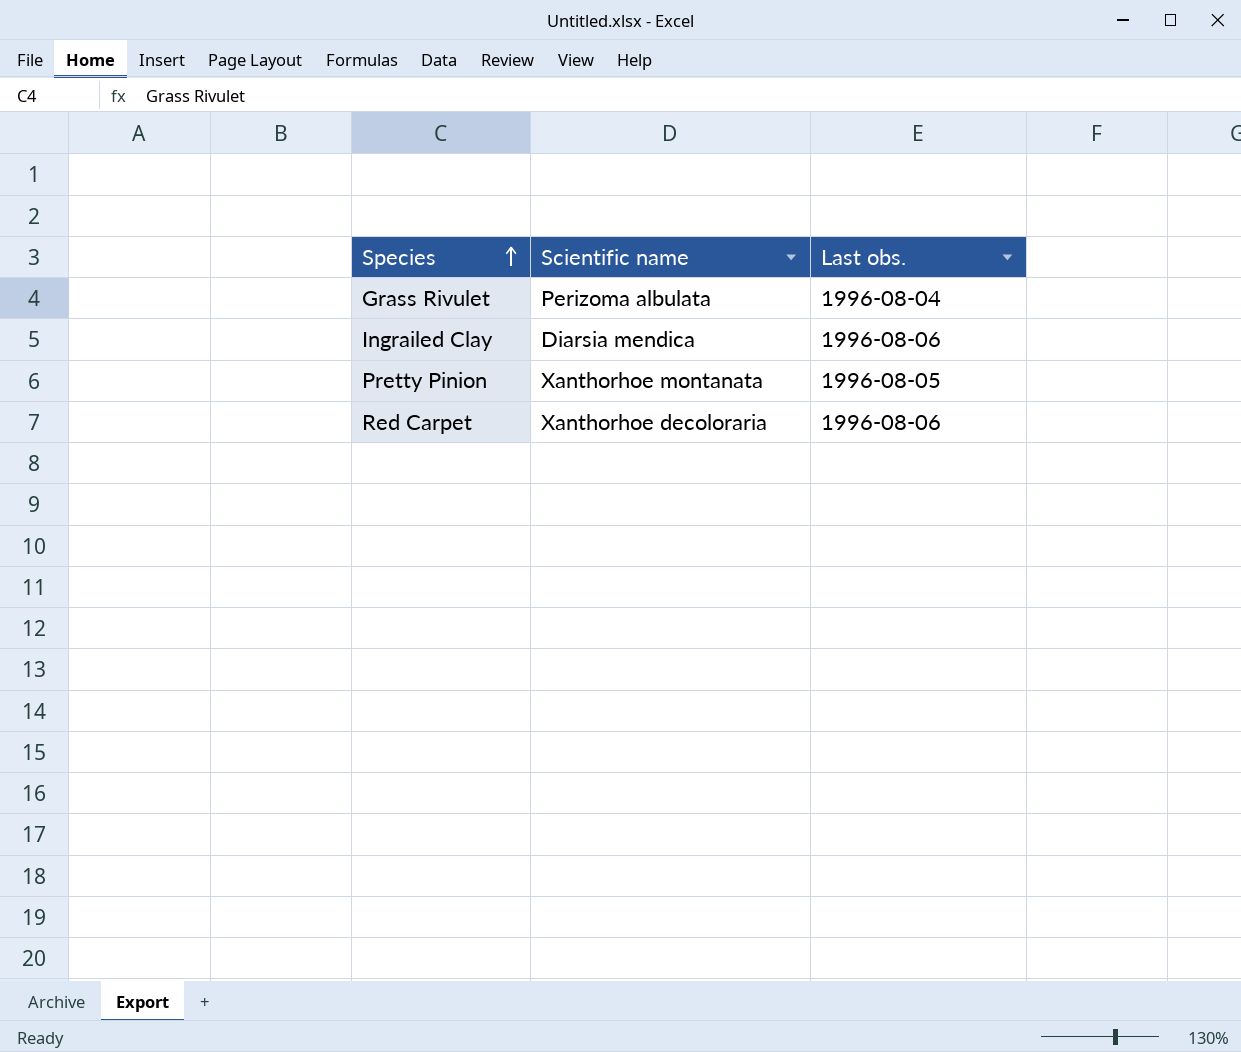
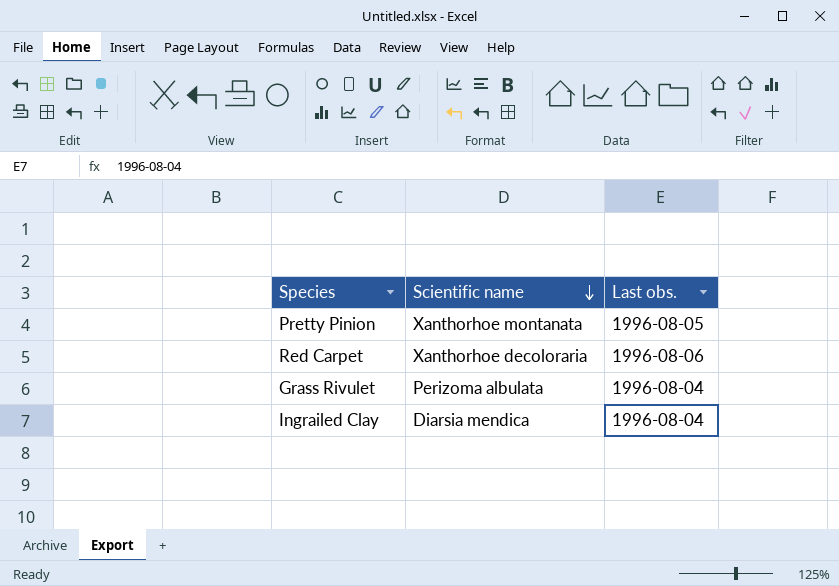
row order: Species ascending -> Scientific name descending
Ingrailed Clay | Last obs.: 1996-08-06 -> 1996-08-04

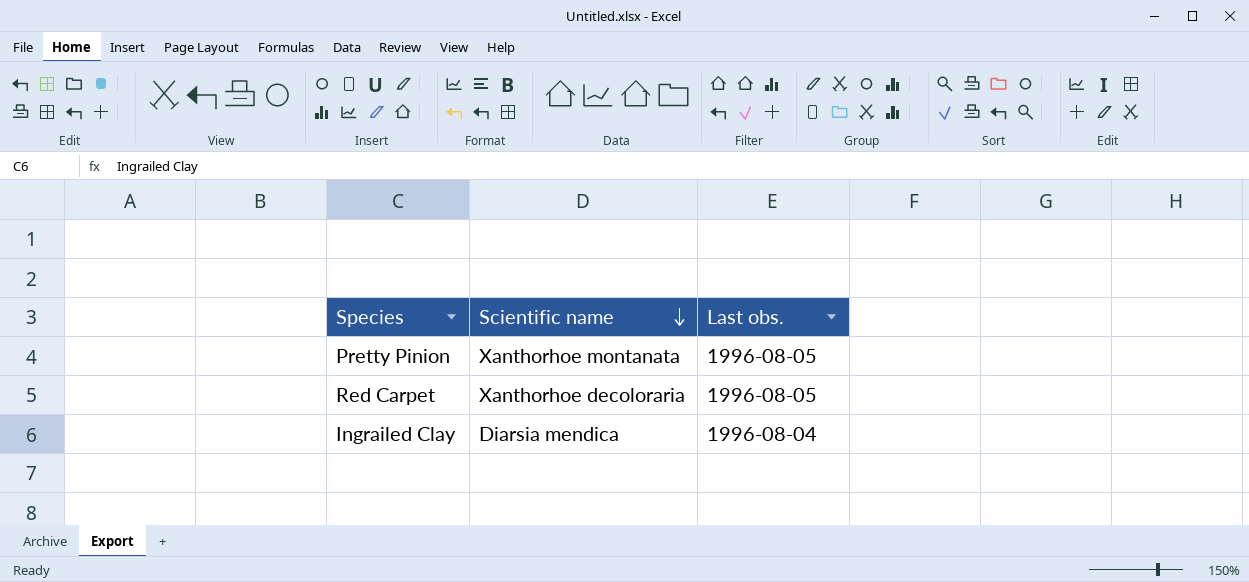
row Grass Rivulet: Perizoma albulata | 1996-08-04 -> none
Red Carpet | Last obs.: 1996-08-06 -> 1996-08-05

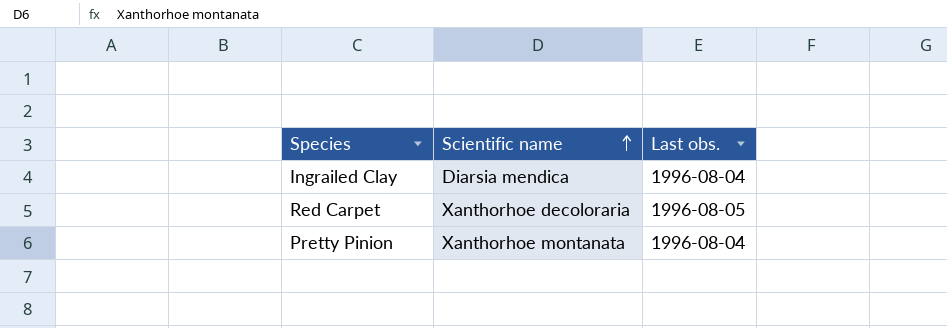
row order: Scientific name descending -> Scientific name ascending
Pretty Pinion | Last obs.: 1996-08-05 -> 1996-08-04

